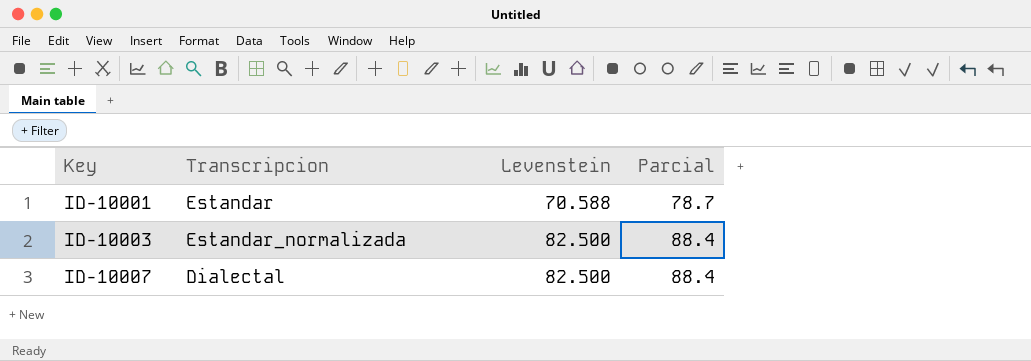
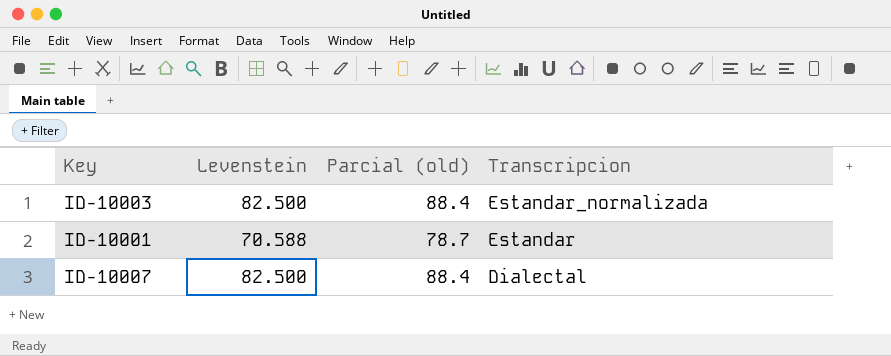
row order: Key ascending -> Transcripcion descending
column name: Parcial -> Parcial (old)
column Transcripcion | position: 2 -> 4

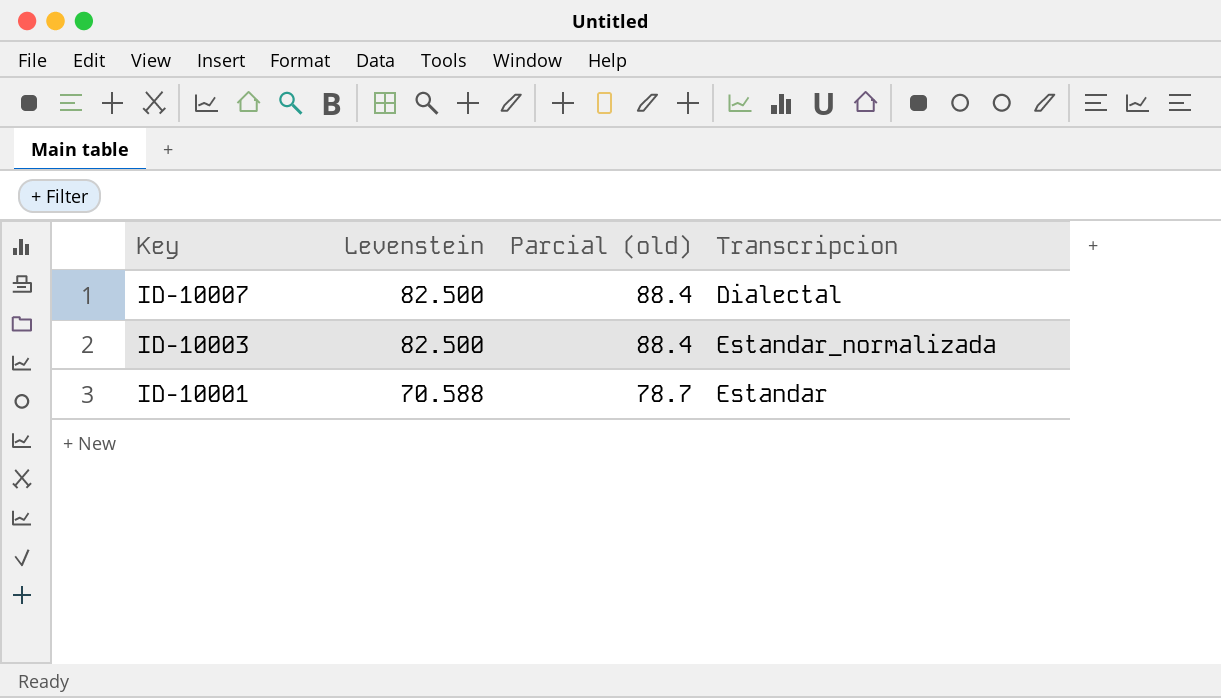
row order: Transcripcion descending -> Key descending

